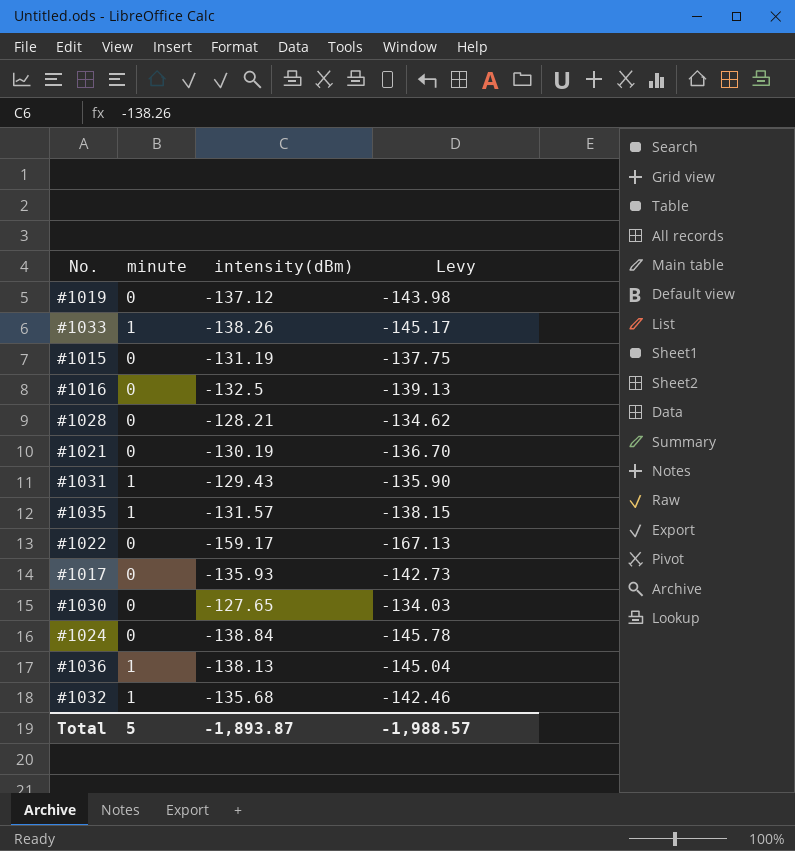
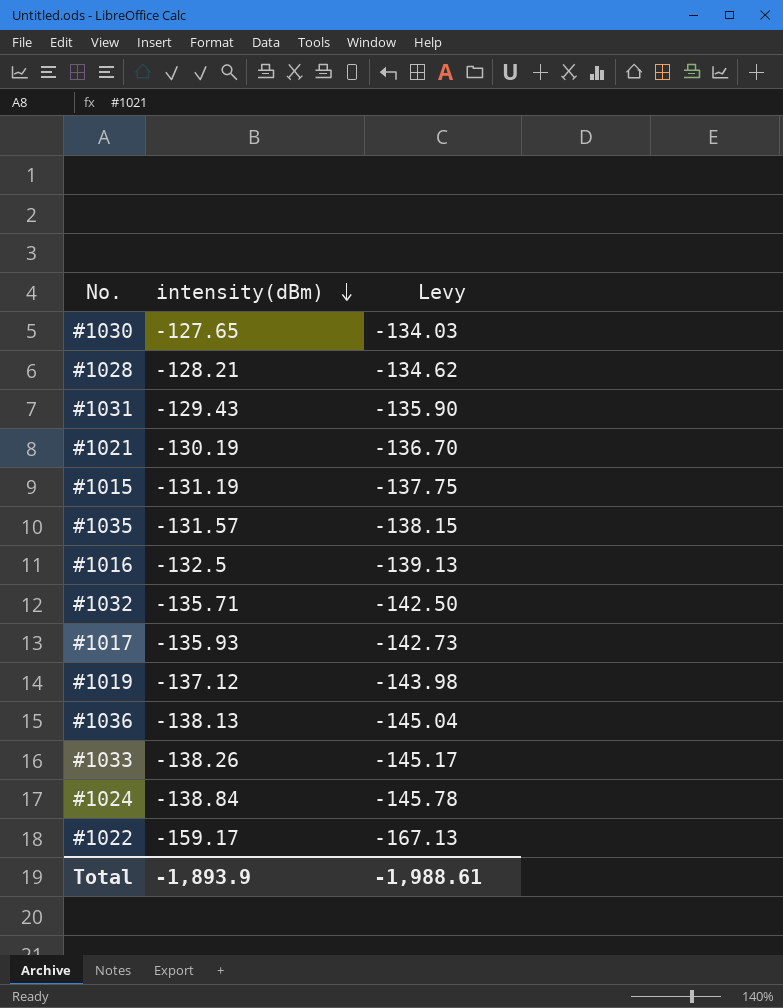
row order: none -> intensity(dBm) descending
column minute | position: 2 -> none
#1032 | intensity(dBm): -135.68 -> -135.71
#1032 | Levy: -142.46 -> -142.50
Total | intensity(dBm): -1,893.87 -> -1,893.9
Total | Levy: -1,988.57 -> -1,988.61

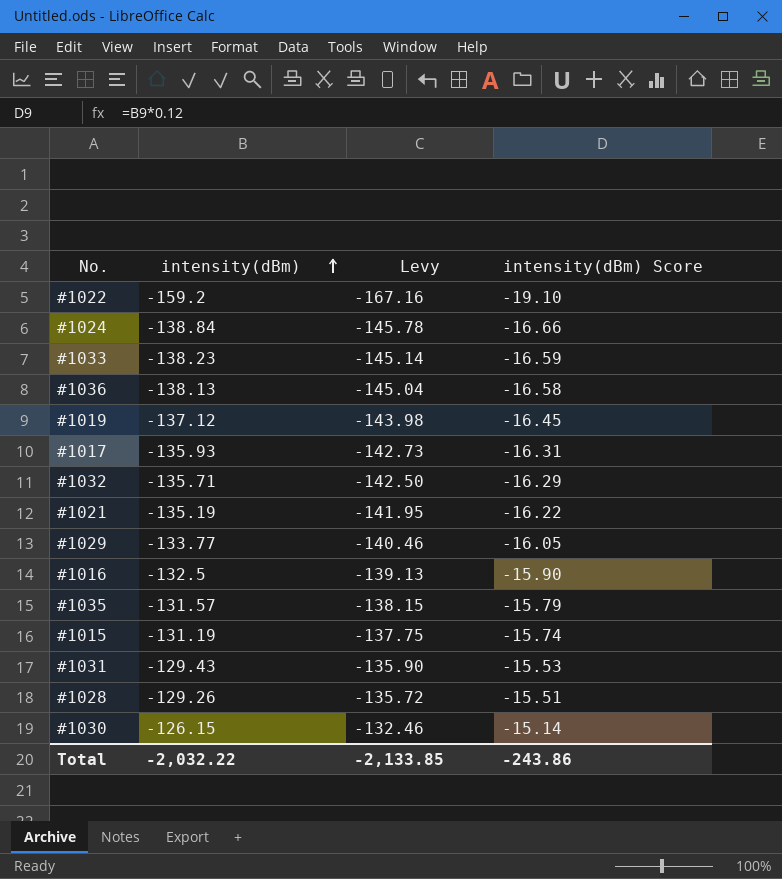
row order: intensity(dBm) descending -> intensity(dBm) ascending
column intensity(dBm) Score | formula: none -> [intensity(dBm)] * 0.12
#1022 | intensity(dBm): -159.17 -> -159.2
#1022 | Levy: -167.13 -> -167.16
#1033 | intensity(dBm): -138.26 -> -138.23
#1033 | Levy: -145.17 -> -145.14
#1021 | intensity(dBm): -130.19 -> -135.19
#1021 | Levy: -136.70 -> -141.95
row #1029: none -> -133.77 | -140.46 | -16.05
#1028 | intensity(dBm): -128.21 -> -129.26
#1028 | Levy: -134.62 -> -135.72
#1030 | intensity(dBm): -127.65 -> -126.15
#1030 | Levy: -134.03 -> -132.46
Total | intensity(dBm): -1,893.9 -> -2,032.22
Total | Levy: -1,988.61 -> -2,133.85

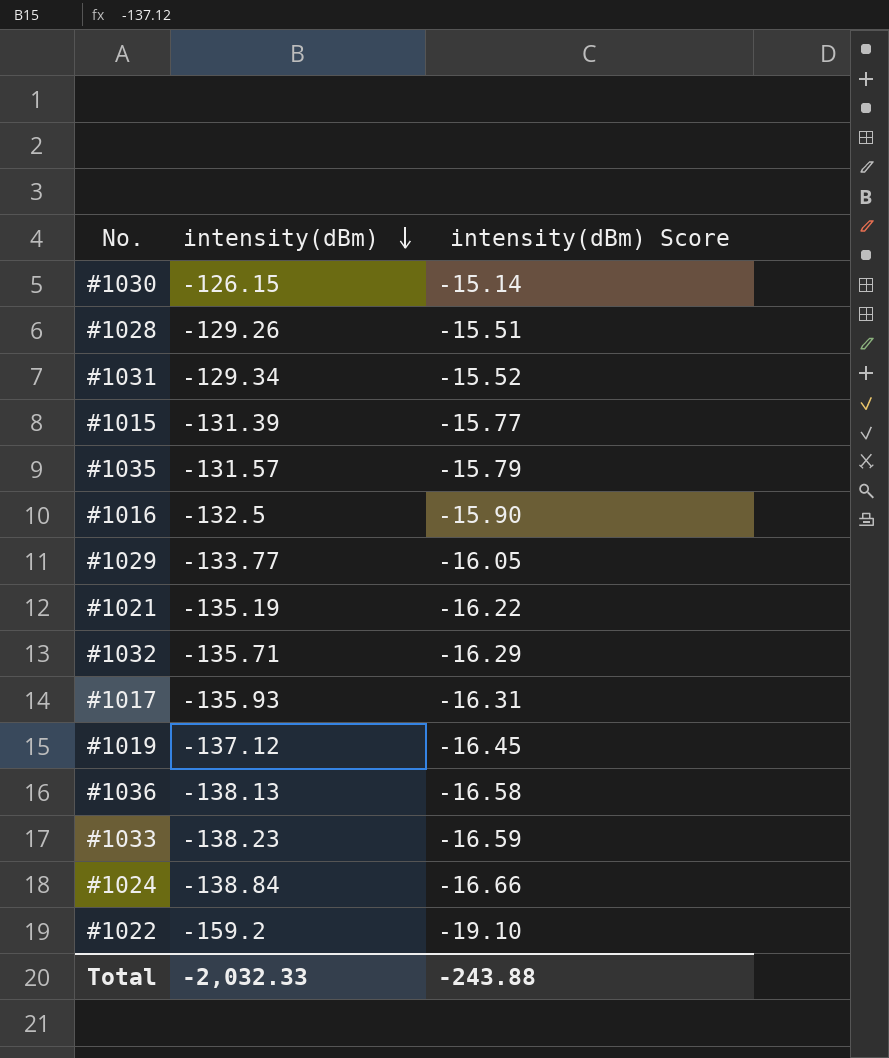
row order: intensity(dBm) ascending -> intensity(dBm) descending
column Levy | formula: [intensity(dBm)] * 1.05 -> none
#1031 | intensity(dBm): -129.43 -> -129.34
#1031 | intensity(dBm) Score: -15.53 -> -15.52
#1015 | intensity(dBm): -131.19 -> -131.39
#1015 | intensity(dBm) Score: -15.74 -> -15.77
Total | intensity(dBm): -2,032.22 -> -2,032.33
Total | intensity(dBm) Score: -243.86 -> -243.88

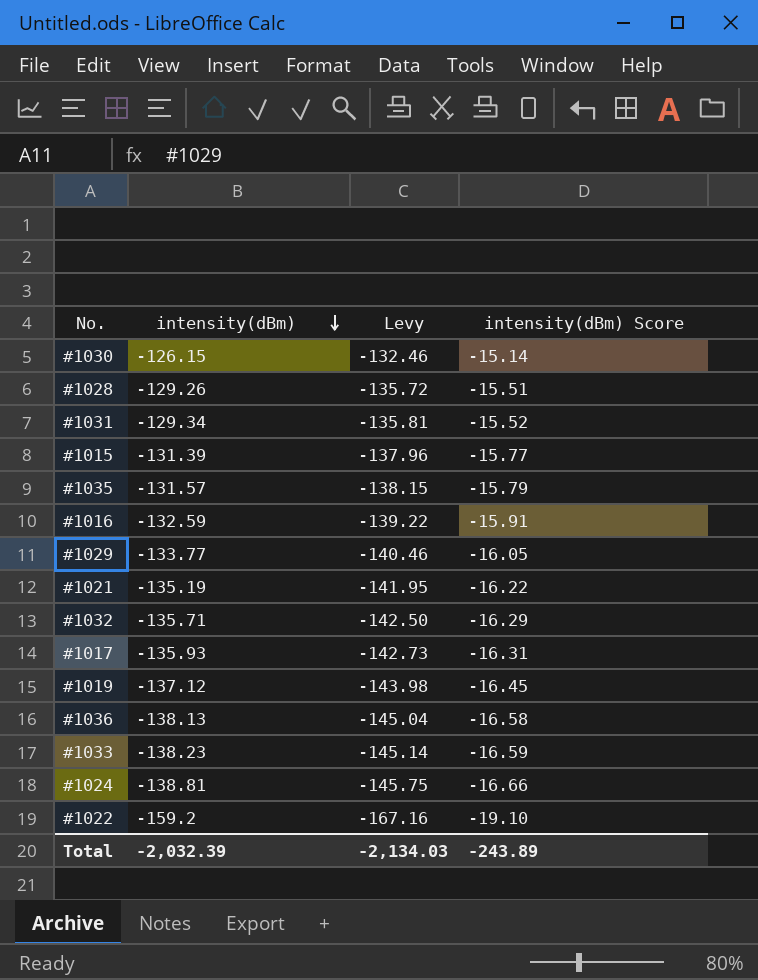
column Levy | formula: none -> [intensity(dBm)] * 1.05
#1016 | intensity(dBm): -132.5 -> -132.59
#1016 | intensity(dBm) Score: -15.90 -> -15.91
#1024 | intensity(dBm): -138.84 -> -138.81
Total | intensity(dBm): -2,032.33 -> -2,032.39
Total | intensity(dBm) Score: -243.88 -> -243.89

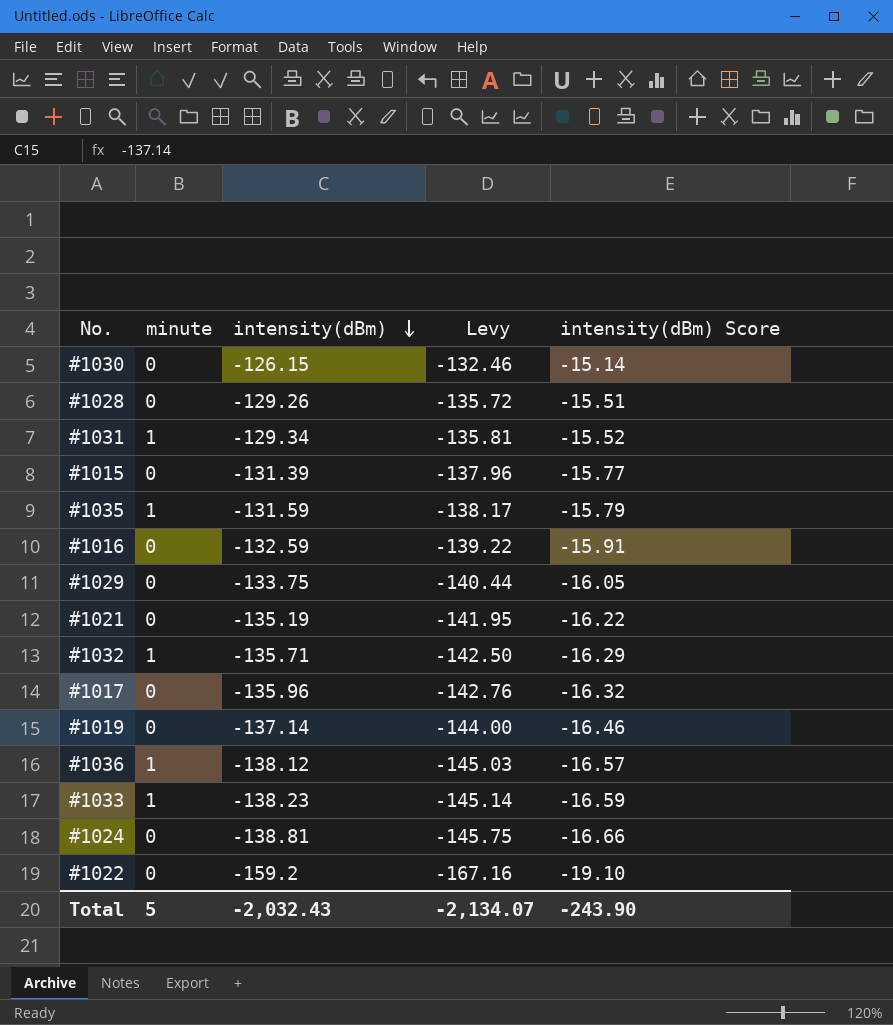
column minute | position: none -> 2
#1035 | intensity(dBm): -131.57 -> -131.59
#1035 | Levy: -138.15 -> -138.17
#1029 | intensity(dBm): -133.77 -> -133.75
#1029 | Levy: -140.46 -> -140.44
#1017 | intensity(dBm): -135.93 -> -135.96
#1017 | Levy: -142.73 -> -142.76
#1017 | intensity(dBm) Score: -16.31 -> -16.32
#1019 | intensity(dBm): -137.12 -> -137.14
#1019 | Levy: -143.98 -> -144.00
#1019 | intensity(dBm) Score: -16.45 -> -16.46
#1036 | intensity(dBm): -138.13 -> -138.12
#1036 | Levy: -145.04 -> -145.03
#1036 | intensity(dBm) Score: -16.58 -> -16.57
Total | intensity(dBm): -2,032.39 -> -2,032.43
Total | Levy: -2,134.03 -> -2,134.07
Total | intensity(dBm) Score: -243.89 -> -243.90

